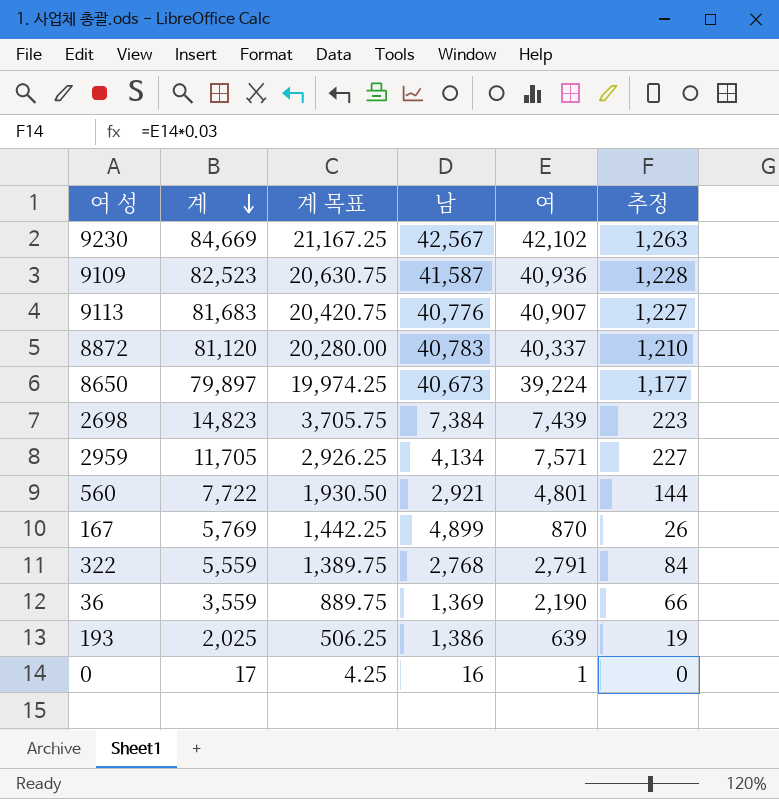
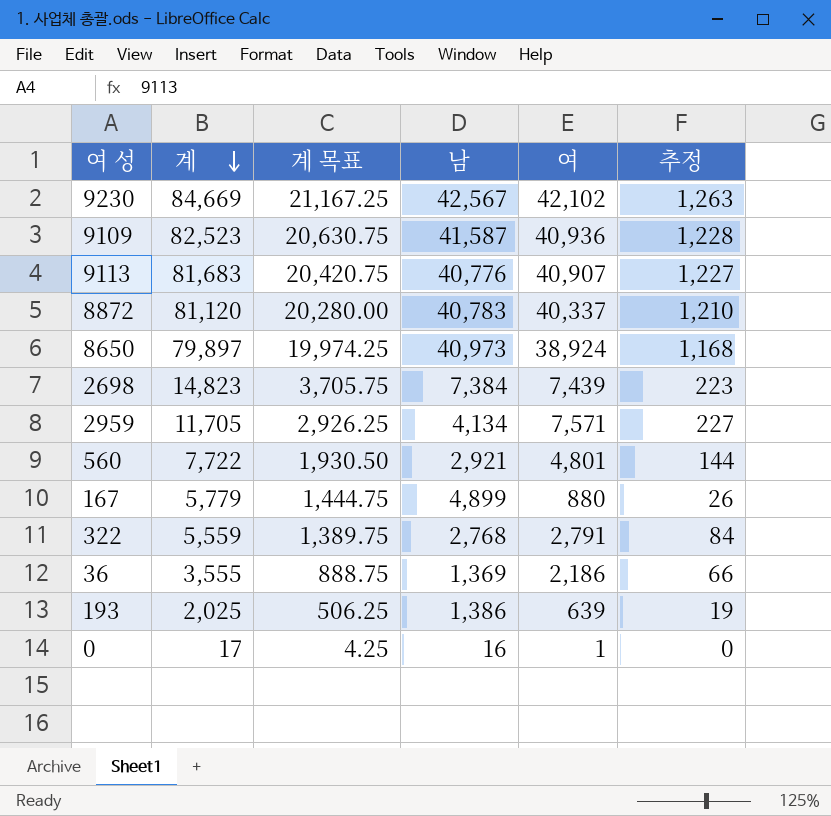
8650 | 남: 40,673 -> 40,973
8650 | 여: 39,224 -> 38,924
8650 | 추정: 1,177 -> 1,168
167 | 계: 5,769 -> 5,779
167 | 계 목표: 1,442.25 -> 1,444.75
167 | 여: 870 -> 880
36 | 계: 3,559 -> 3,555
36 | 계 목표: 889.75 -> 888.75
36 | 여: 2,190 -> 2,186

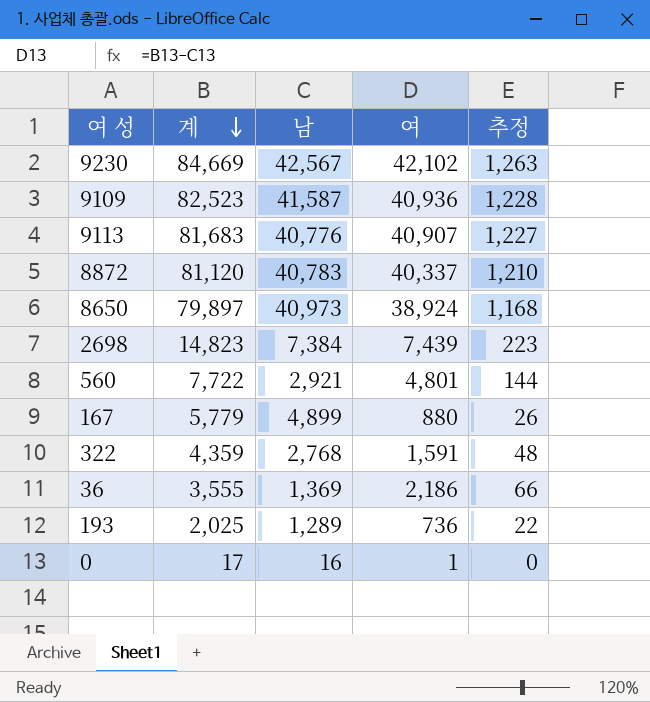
column 계 목표 | formula: [계] * 0.25 -> none
row 2959: 11,705 | 2,926.25 | 4,134 | 7,571 | 227 -> none
322 | 계: 5,559 -> 4,359
322 | 여: 2,791 -> 1,591
322 | 추정: 84 -> 48
193 | 남: 1,386 -> 1,289
193 | 여: 639 -> 736
193 | 추정: 19 -> 22

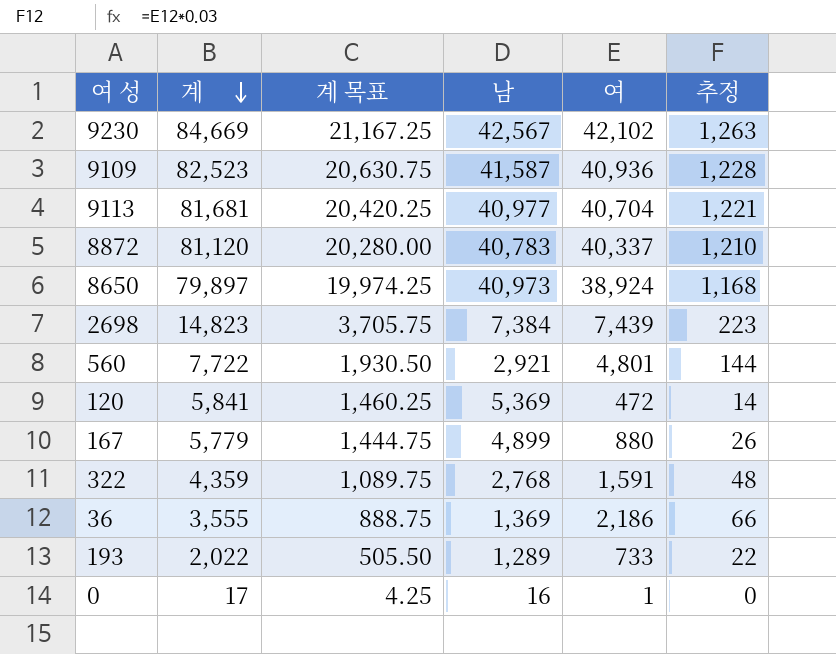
column 계 목표 | formula: none -> [계] * 0.25
9113 | 계: 81,683 -> 81,681
9113 | 남: 40,776 -> 40,977
9113 | 여: 40,907 -> 40,704
9113 | 추정: 1,227 -> 1,221
row 120: none -> 5,841 | 1,460.25 | 5,369 | 472 | 14
193 | 계: 2,025 -> 2,022
193 | 여: 736 -> 733

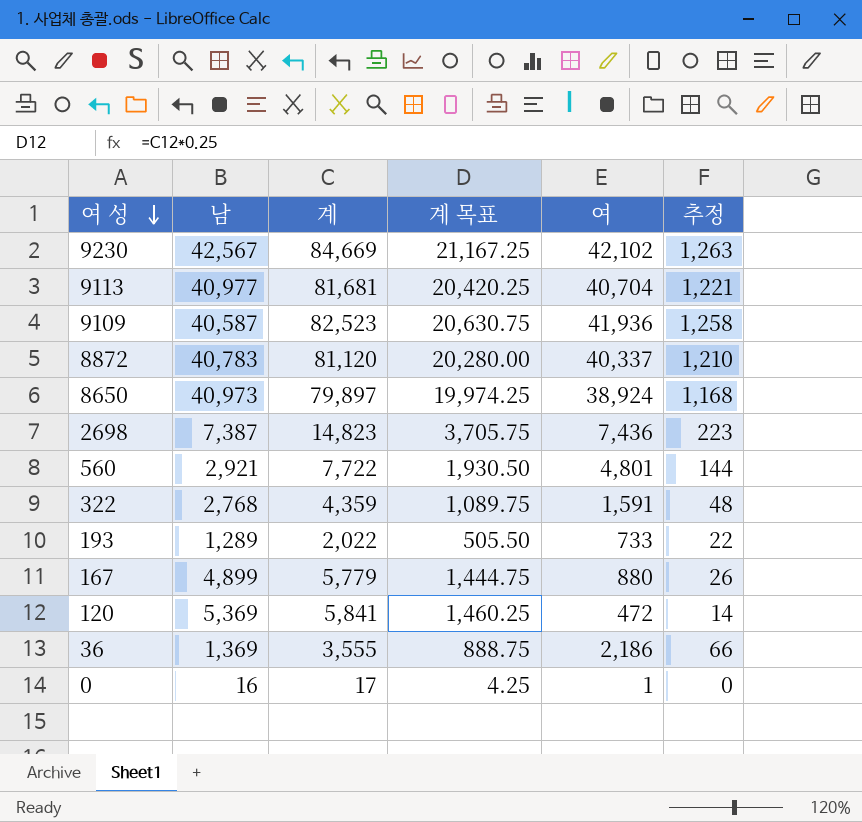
row order: 계 descending -> 여 성 descending
column 남 | position: 4 -> 2
9109 | 남: 41,587 -> 40,587
9109 | 여: 40,936 -> 41,936
9109 | 추정: 1,228 -> 1,258
2698 | 남: 7,384 -> 7,387
2698 | 여: 7,439 -> 7,436

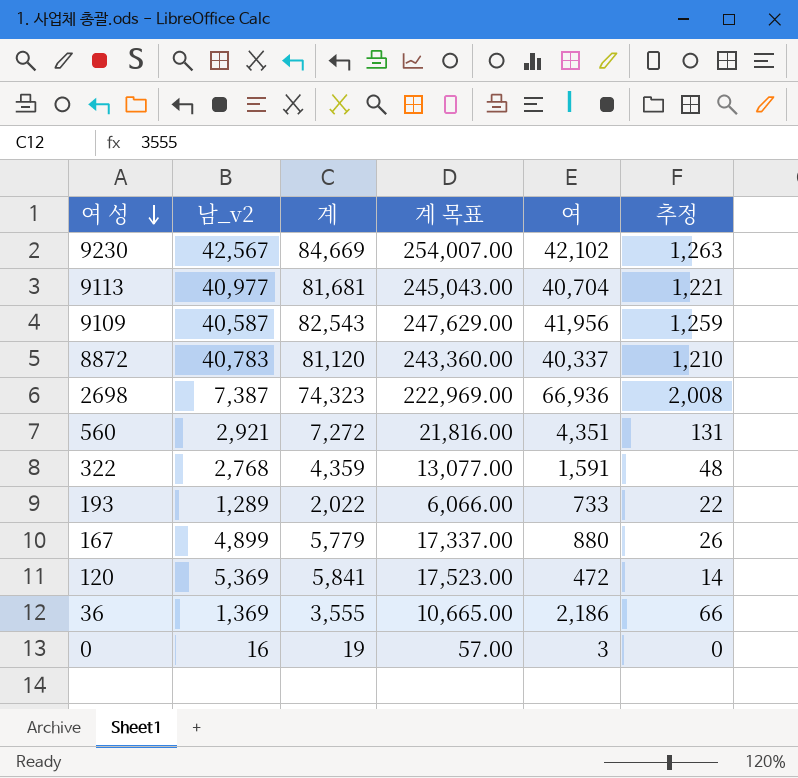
column name: 남 -> 남_v2
column 계 목표 | formula: [계] * 0.25 -> [계] * 3
row 8650: 40,973 | 79,897 | 19,974.25 | 38,924 | 1,168 -> none
9109 | 계: 82,523 -> 82,543
9109 | 여: 41,936 -> 41,956
9109 | 추정: 1,258 -> 1,259
2698 | 계: 14,823 -> 74,323
2698 | 여: 7,436 -> 66,936
2698 | 추정: 223 -> 2,008
560 | 계: 7,722 -> 7,272
560 | 여: 4,801 -> 4,351
560 | 추정: 144 -> 131
0 | 계: 17 -> 19
0 | 여: 1 -> 3

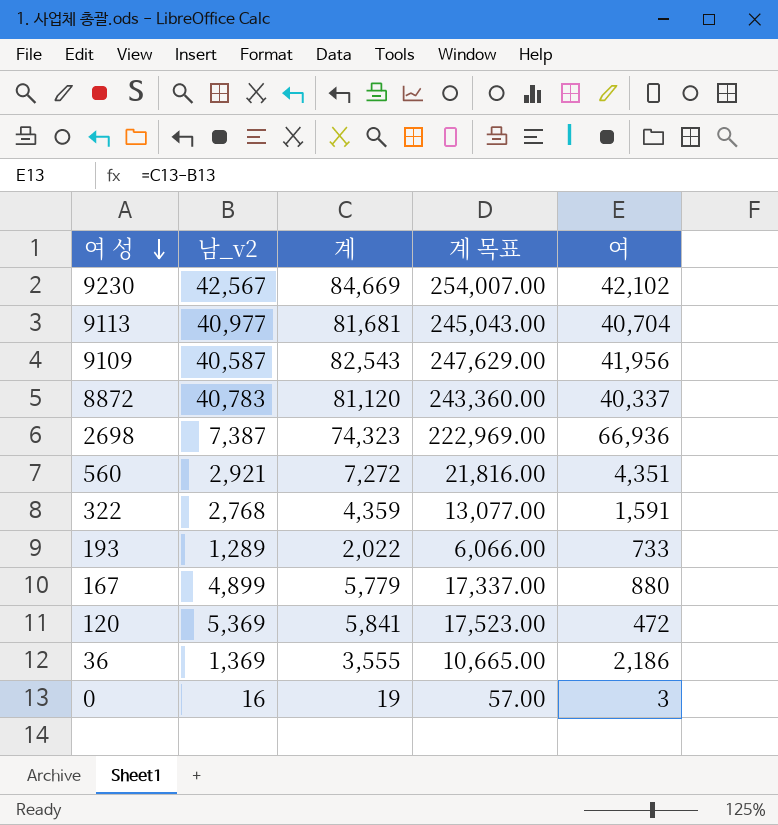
column 추정 | formula: [여] * 0.03 -> none

